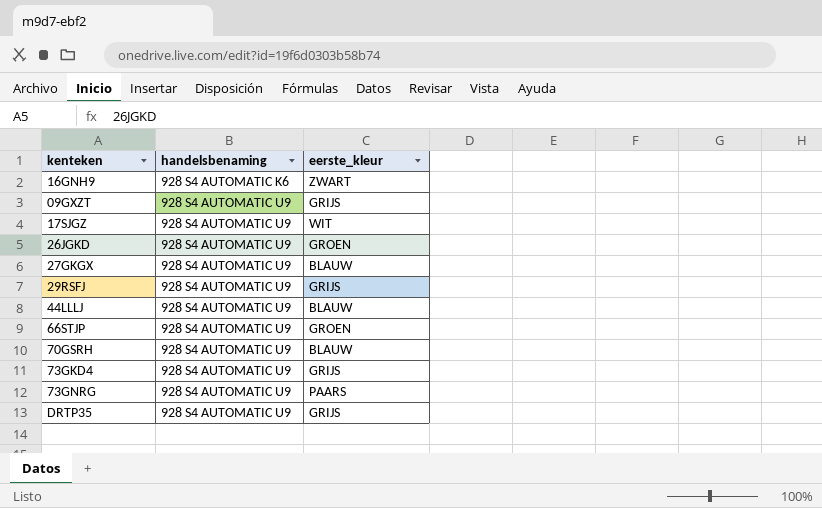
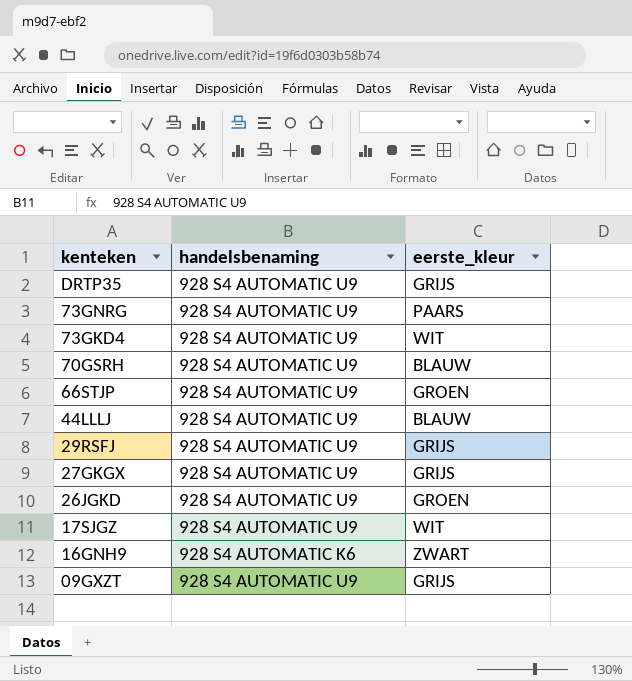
row order: handelsbenaming ascending -> kenteken descending
73GKD4 | eerste_kleur: GRIJS -> WIT
27GKGX | eerste_kleur: BLAUW -> GRIJS

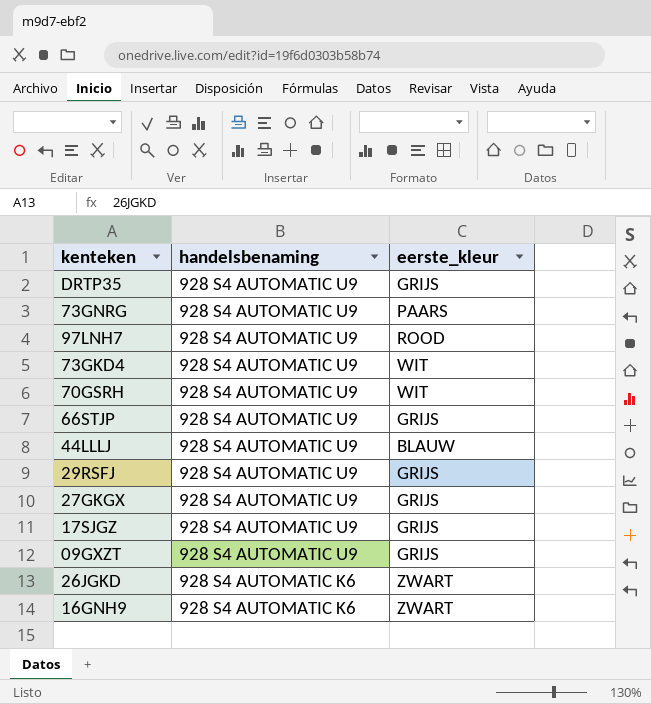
row order: kenteken descending -> handelsbenaming descending
row 97LNH7: none -> 928 S4 AUTOMATIC U9 | ROOD
70GSRH | eerste_kleur: BLAUW -> WIT
66STJP | eerste_kleur: GROEN -> GRIJS
17SJGZ | eerste_kleur: WIT -> GRIJS
26JGKD | handelsbenaming: 928 S4 AUTOMATIC U9 -> 928 S4 AUTOMATIC K6
26JGKD | eerste_kleur: GROEN -> ZWART

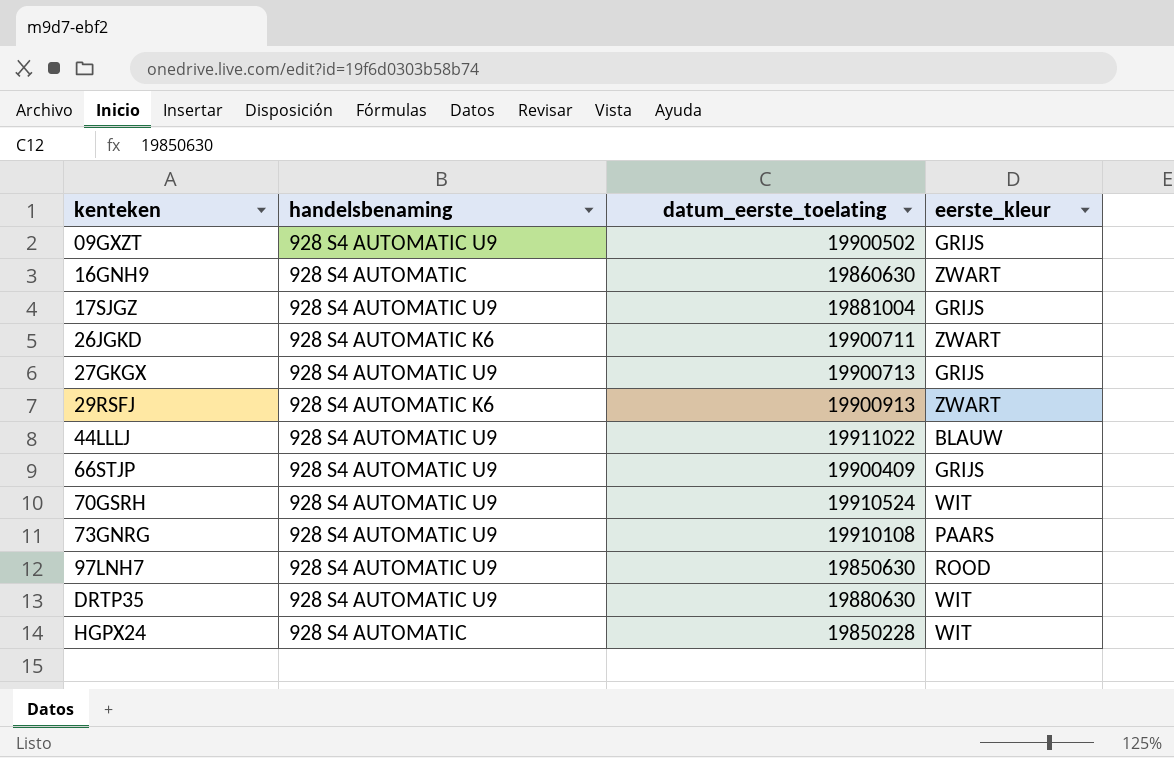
row order: handelsbenaming descending -> kenteken ascending
column datum_eerste_toelating | position: none -> 3
row 73GKD4: 928 S4 AUTOMATIC U9 | WIT -> none
16GNH9 | handelsbenaming: 928 S4 AUTOMATIC K6 -> 928 S4 AUTOMATIC
29RSFJ | handelsbenaming: 928 S4 AUTOMATIC U9 -> 928 S4 AUTOMATIC K6
29RSFJ | eerste_kleur: GRIJS -> ZWART
DRTP35 | eerste_kleur: GRIJS -> WIT
row HGPX24: none -> 928 S4 AUTOMATIC | 19850228 | WIT

